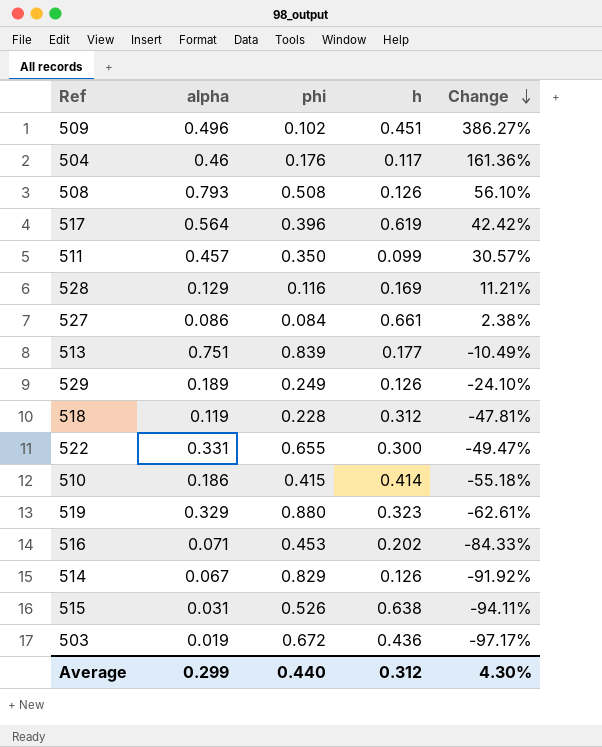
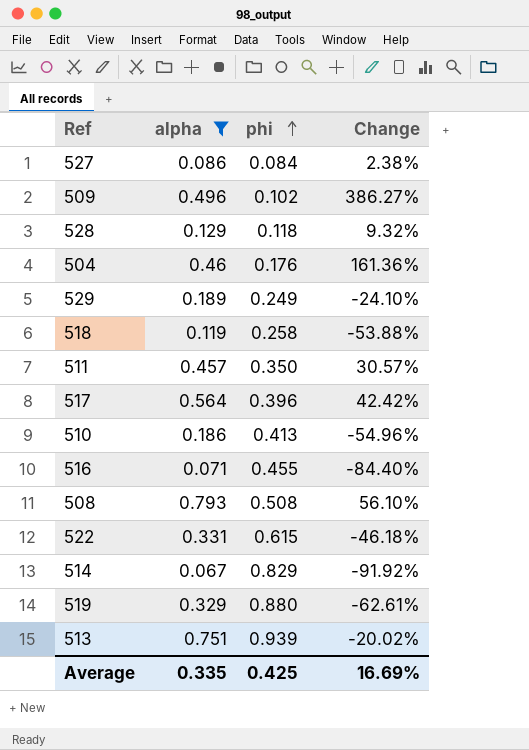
filter: none -> alpha >= 0.067
row order: Change descending -> phi ascending
column h | position: 4 -> none
528 | phi: 0.116 -> 0.118
528 | Change: 11.21% -> 9.32%
518 | phi: 0.228 -> 0.258
518 | Change: -47.81% -> -53.88%
510 | phi: 0.415 -> 0.413
510 | Change: -55.18% -> -54.96%
516 | phi: 0.453 -> 0.455
516 | Change: -84.33% -> -84.40%
522 | phi: 0.655 -> 0.615
522 | Change: -49.47% -> -46.18%
513 | phi: 0.839 -> 0.939
513 | Change: -10.49% -> -20.02%
Average | alpha: 0.299 -> 0.335
Average | phi: 0.440 -> 0.425
Average | Change: 4.30% -> 16.69%

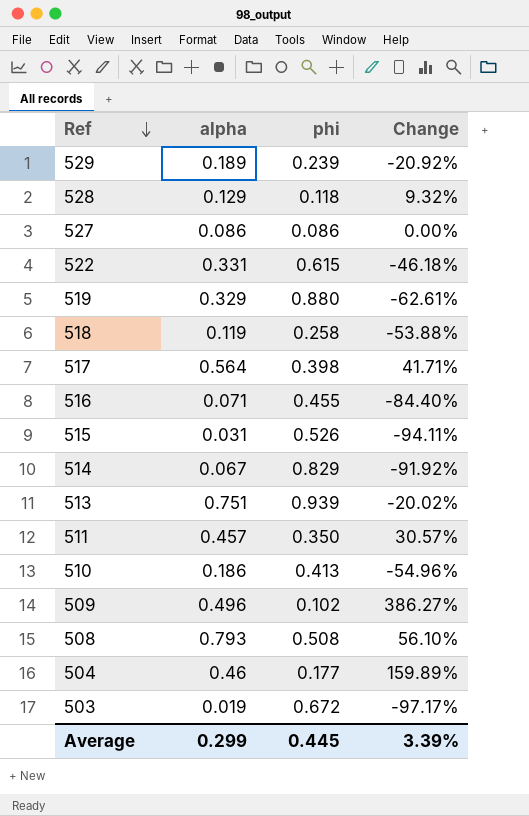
filter: alpha >= 0.067 -> none
row order: phi ascending -> Ref descending
529 | phi: 0.249 -> 0.239
529 | Change: -24.10% -> -20.92%
527 | phi: 0.084 -> 0.086
527 | Change: 2.38% -> 0.00%
517 | phi: 0.396 -> 0.398
517 | Change: 42.42% -> 41.71%
504 | phi: 0.176 -> 0.177
504 | Change: 161.36% -> 159.89%
Average | alpha: 0.335 -> 0.299
Average | phi: 0.425 -> 0.445
Average | Change: 16.69% -> 3.39%

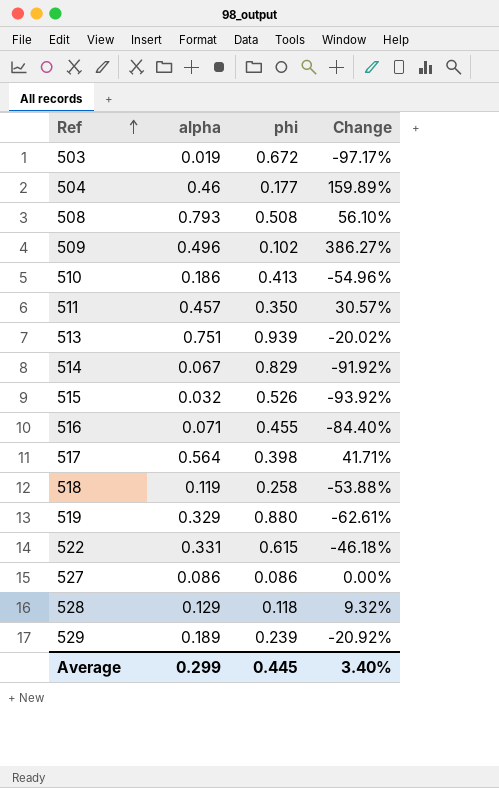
row order: Ref descending -> Ref ascending
515 | alpha: 0.031 -> 0.032
515 | Change: -94.11% -> -93.92%
Average | Change: 3.39% -> 3.40%

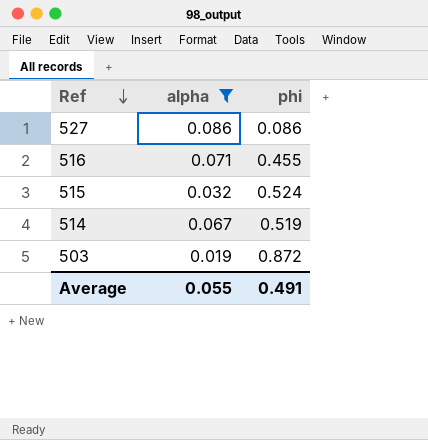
filter: none -> alpha <= 0.086
row order: Ref ascending -> Ref descending
column Change | formula: ([alpha] - [phi]) / [phi] -> none
515 | phi: 0.526 -> 0.524
514 | phi: 0.829 -> 0.519
503 | phi: 0.672 -> 0.872
Average | alpha: 0.299 -> 0.055
Average | phi: 0.445 -> 0.491

